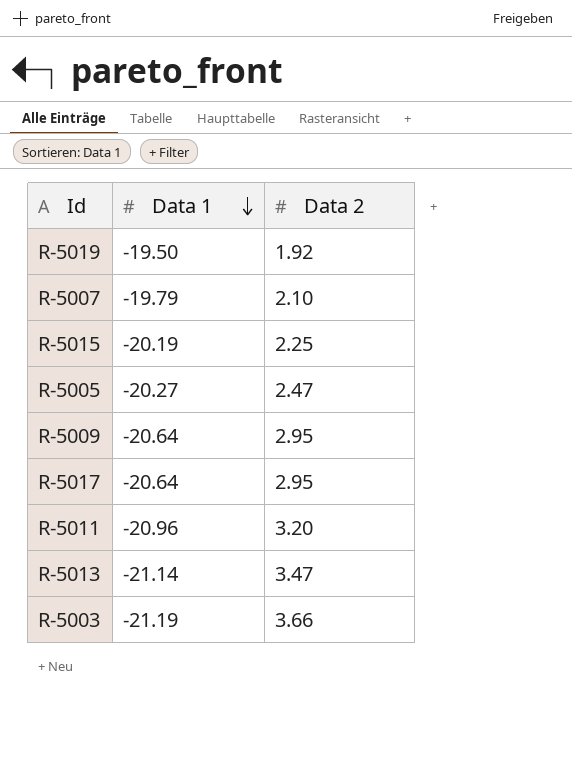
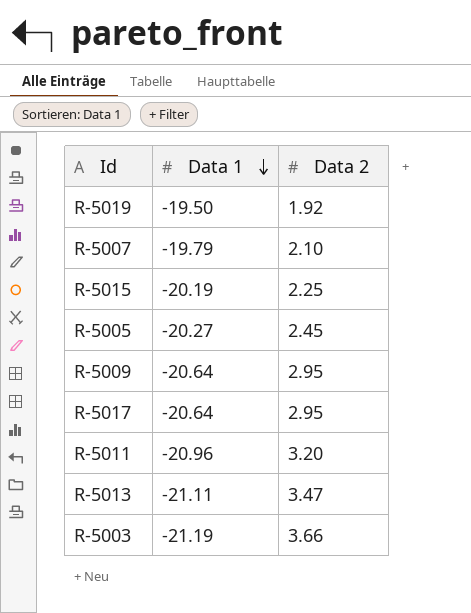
R-5005 | Data 2: 2.47 -> 2.45
R-5013 | Data 1: -21.14 -> -21.11

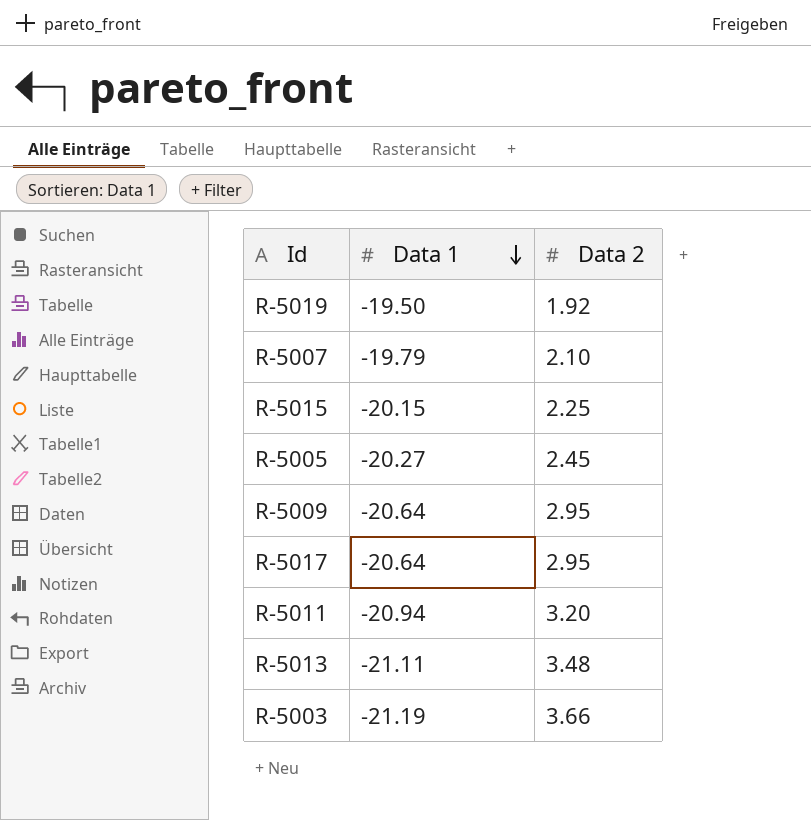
R-5015 | Data 1: -20.19 -> -20.15
R-5011 | Data 1: -20.96 -> -20.94
R-5013 | Data 2: 3.47 -> 3.48

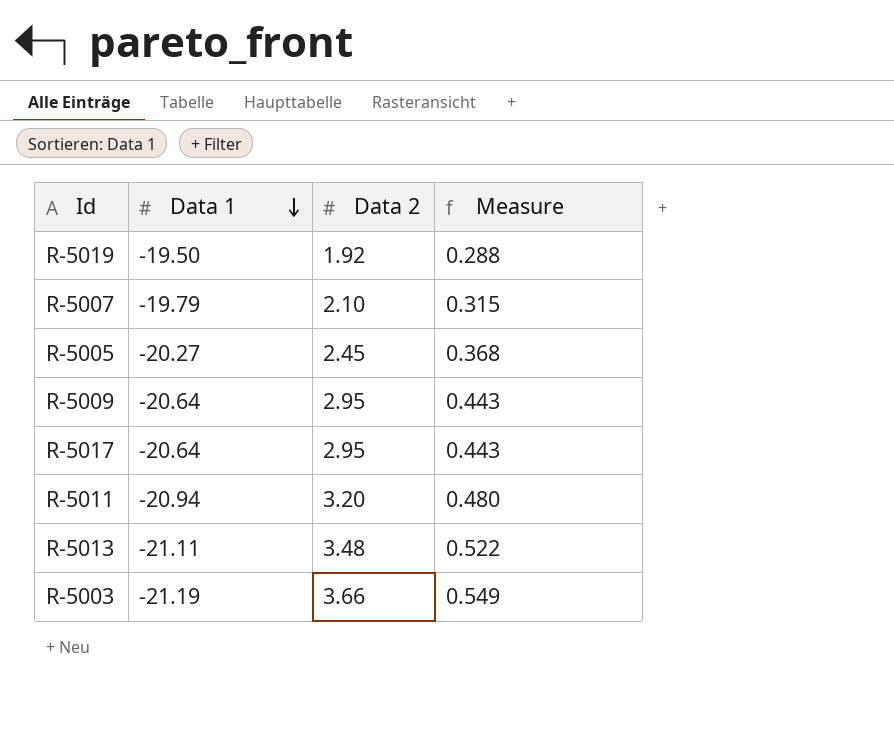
column Measure | formula: none -> [Data 2] * 0.15
row R-5015: -20.15 | 2.25 -> none

